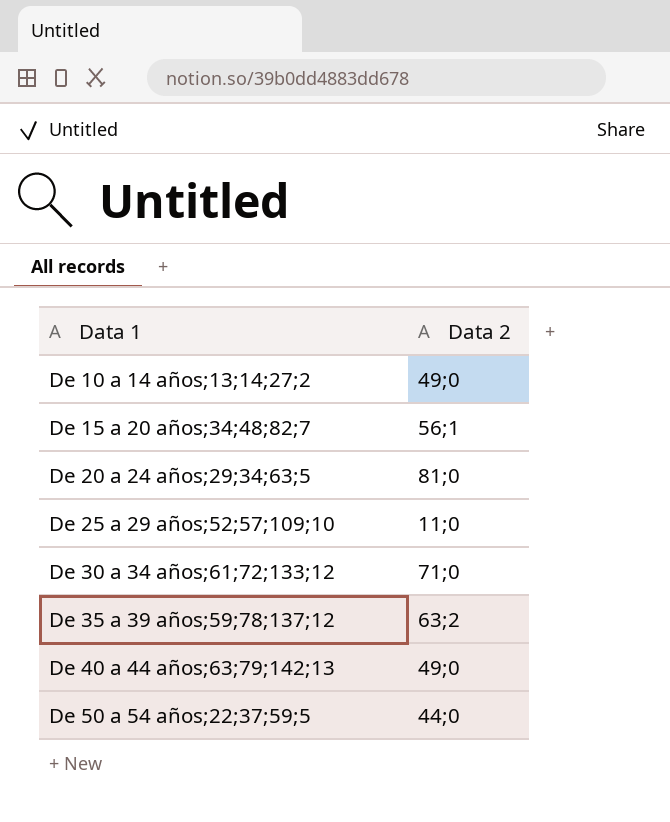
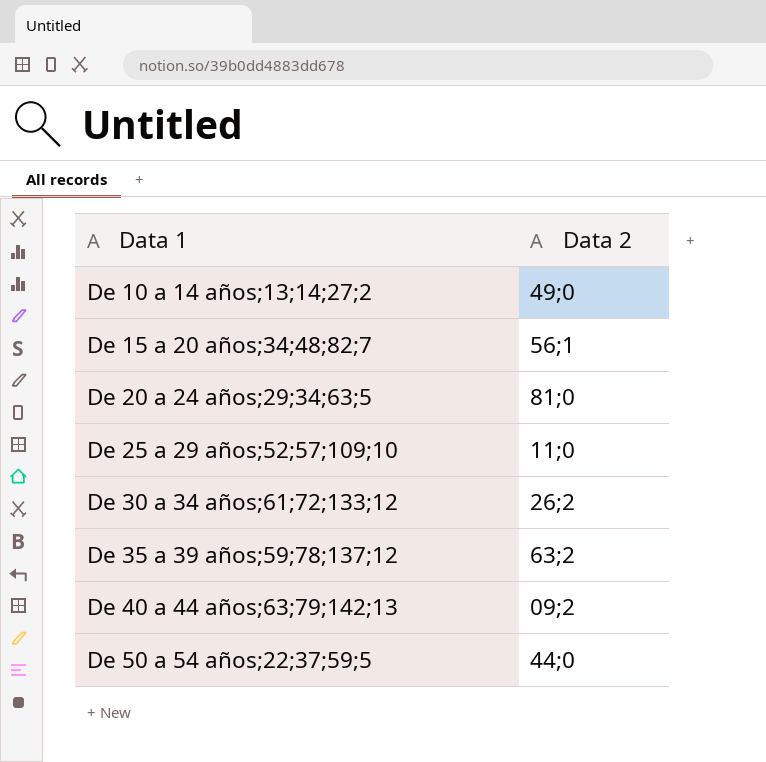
De 30 a 34 años;61;72;133;12 | Data 2: 71;0 -> 26;2
De 40 a 44 años;63;79;142;13 | Data 2: 49;0 -> 09;2

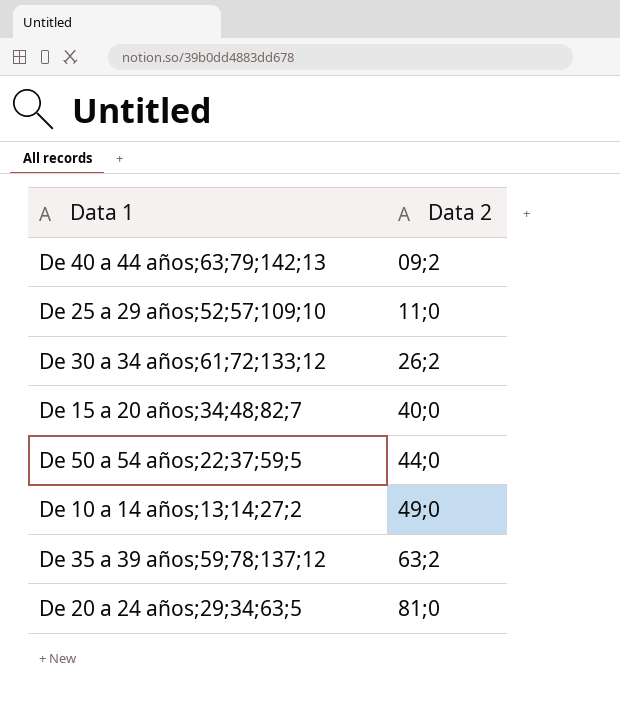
row order: Data 1 ascending -> Data 2 ascending
De 15 a 20 años;34;48;82;7 | Data 2: 56;1 -> 40;0

